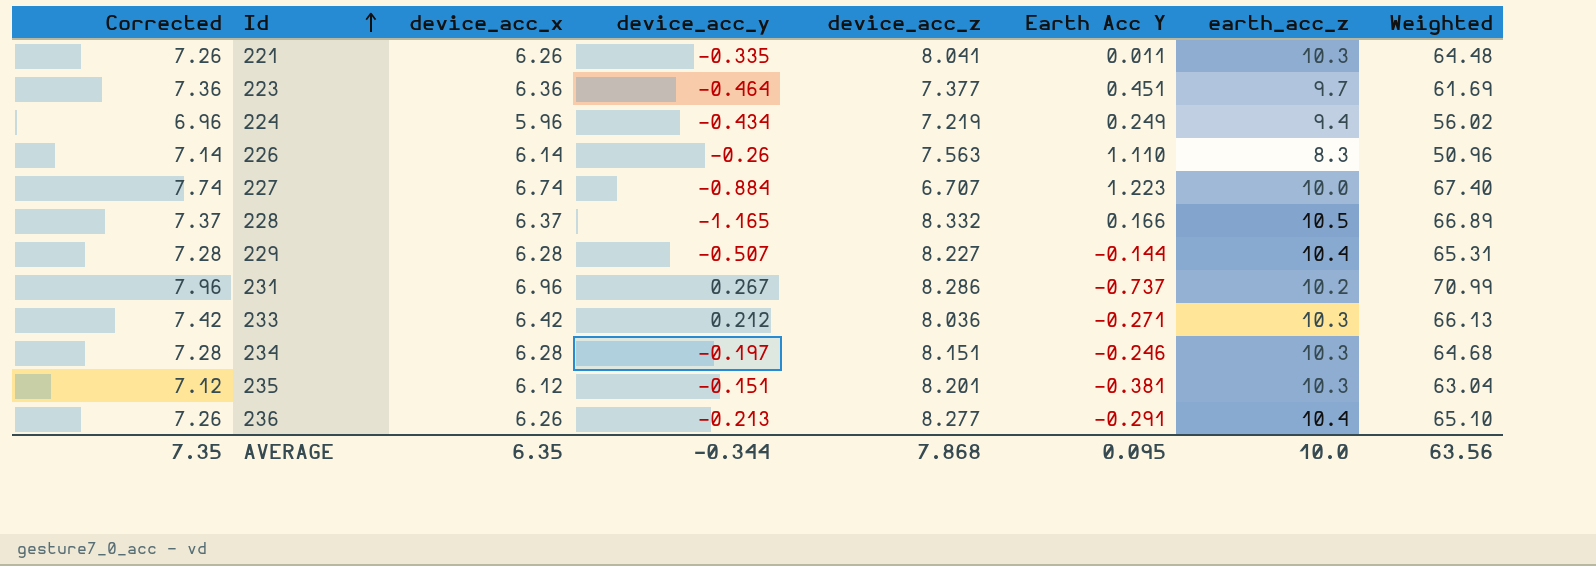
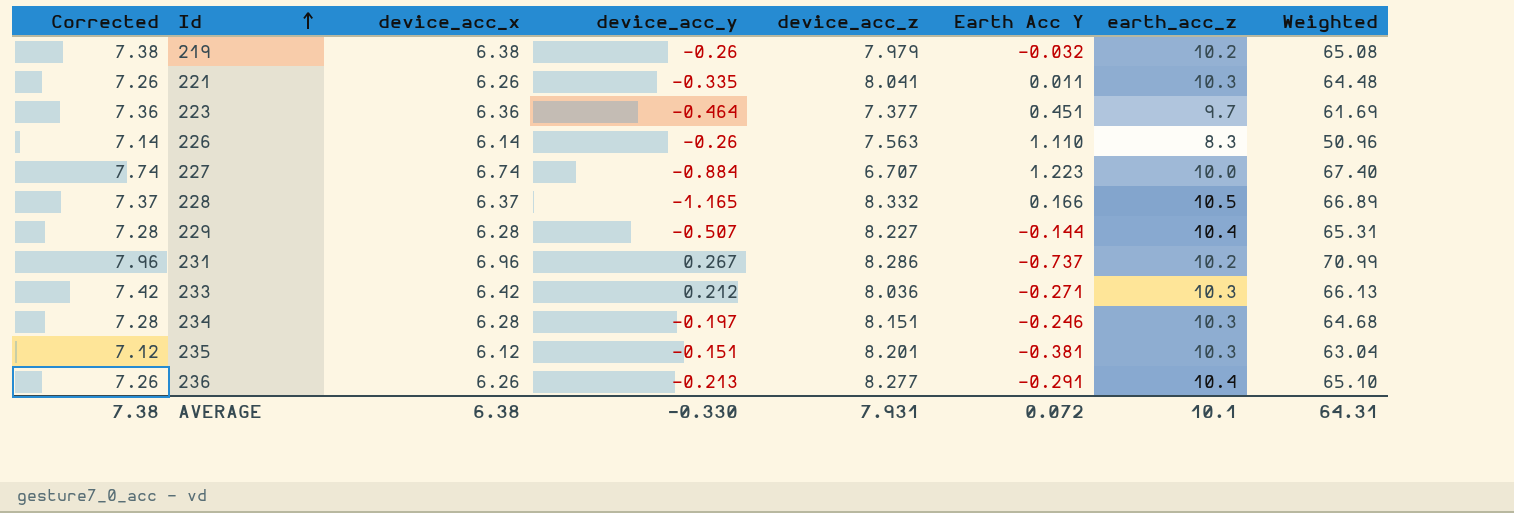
row 224: 6.96 | 5.96 | -0.434 | 7.219 | 0.249 | 9.4 | 56.02 -> none
row 219: none -> 7.38 | 6.38 | -0.26 | 7.979 | -0.032 | 10.2 | 65.08
AVERAGE | Corrected: 7.35 -> 7.38
AVERAGE | device_acc_x: 6.35 -> 6.38
AVERAGE | device_acc_y: -0.344 -> -0.330
AVERAGE | device_acc_z: 7.868 -> 7.931
AVERAGE | Earth Acc Y: 0.095 -> 0.072
AVERAGE | earth_acc_z: 10.0 -> 10.1
AVERAGE | Weighted: 63.56 -> 64.31

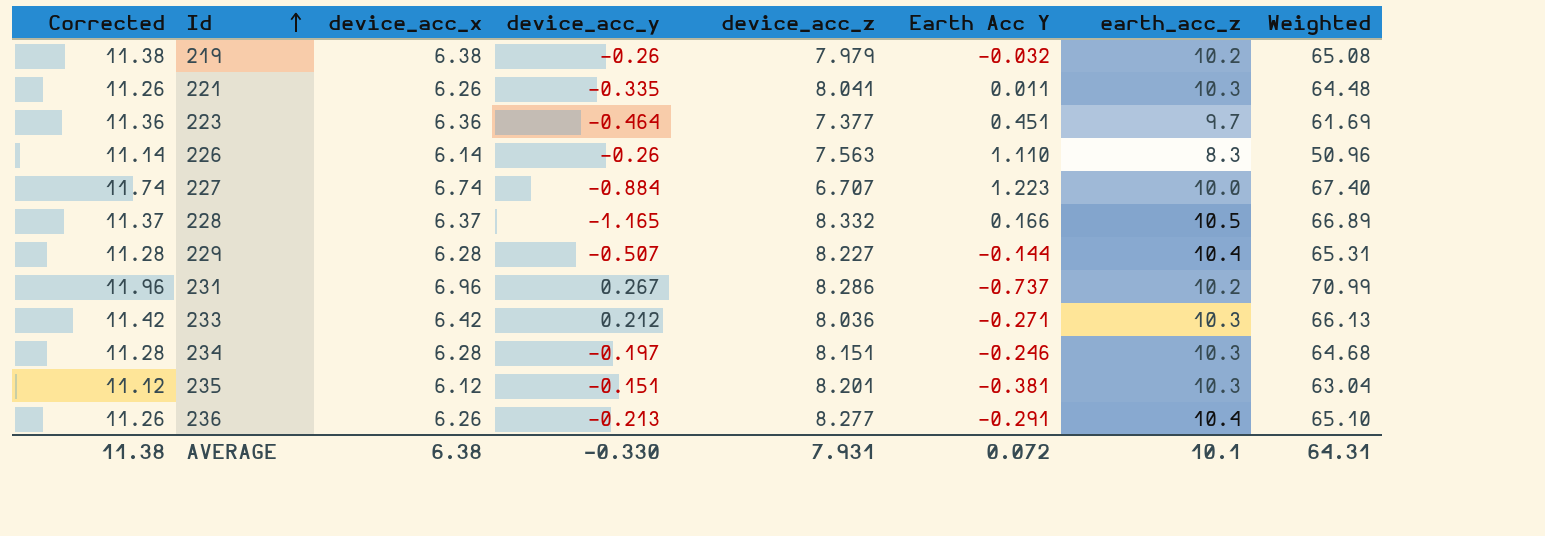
column Corrected | formula: [device_acc_x] + 1 -> [device_acc_x] + 5
AVERAGE | Corrected: 7.38 -> 11.38

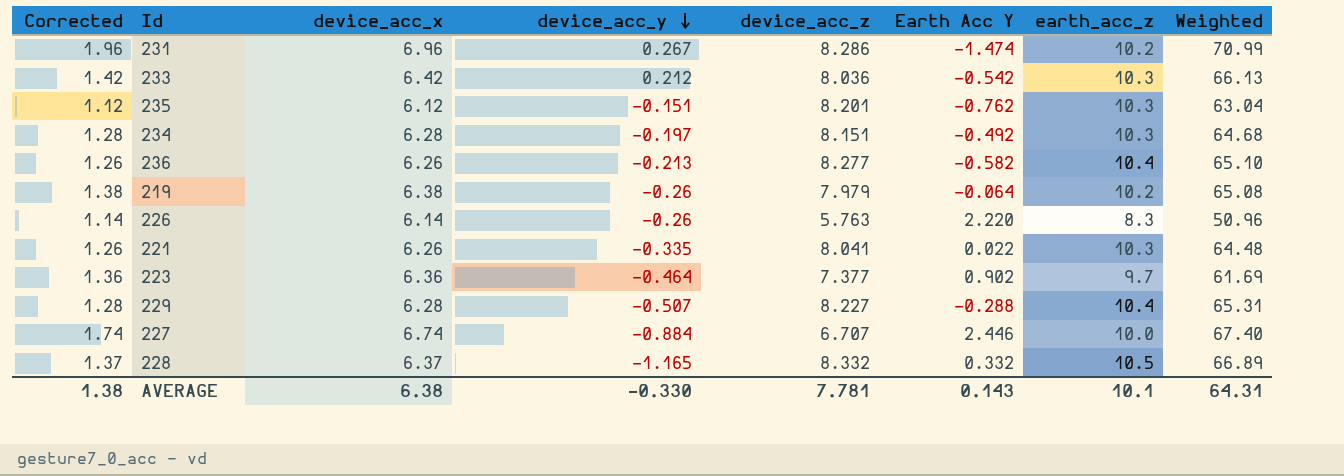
row order: Id ascending -> device_acc_y descending
column Corrected | formula: [device_acc_x] + 5 -> [device_acc_x] - 5
231 | Earth Acc Y: -0.737 -> -1.474
233 | Earth Acc Y: -0.271 -> -0.542
235 | Earth Acc Y: -0.381 -> -0.762
234 | Earth Acc Y: -0.246 -> -0.492
236 | Earth Acc Y: -0.291 -> -0.582
219 | Earth Acc Y: -0.032 -> -0.064
226 | device_acc_z: 7.563 -> 5.763
226 | Earth Acc Y: 1.110 -> 2.220
221 | Earth Acc Y: 0.011 -> 0.022
223 | Earth Acc Y: 0.451 -> 0.902
229 | Earth Acc Y: -0.144 -> -0.288
227 | Earth Acc Y: 1.223 -> 2.446
228 | Earth Acc Y: 0.166 -> 0.332
AVERAGE | Corrected: 11.38 -> 1.38
AVERAGE | device_acc_z: 7.931 -> 7.781
AVERAGE | Earth Acc Y: 0.072 -> 0.143

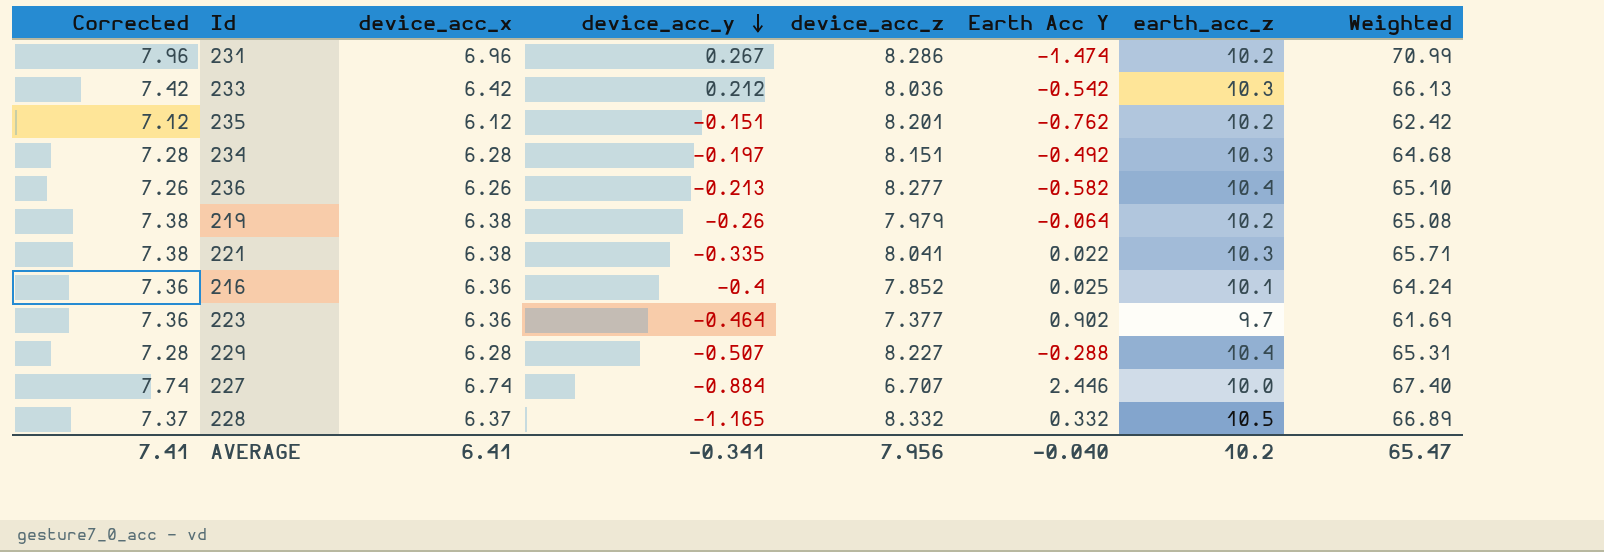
column Corrected | formula: [device_acc_x] - 5 -> [device_acc_x] + 1
row 226: 1.14 | 6.14 | -0.26 | 5.763 | 2.220 | 8.3 | 50.96 -> none
235 | earth_acc_z: 10.3 -> 10.2
235 | Weighted: 63.04 -> 62.42
221 | device_acc_x: 6.26 -> 6.38
221 | Weighted: 64.48 -> 65.71
row 216: none -> 7.36 | 6.36 | -0.4 | 7.852 | 0.025 | 10.1 | 64.24
AVERAGE | Corrected: 1.38 -> 7.41
AVERAGE | device_acc_x: 6.38 -> 6.41
AVERAGE | device_acc_y: -0.330 -> -0.341
AVERAGE | device_acc_z: 7.781 -> 7.956
AVERAGE | Earth Acc Y: 0.143 -> -0.040
AVERAGE | earth_acc_z: 10.1 -> 10.2
AVERAGE | Weighted: 64.31 -> 65.47

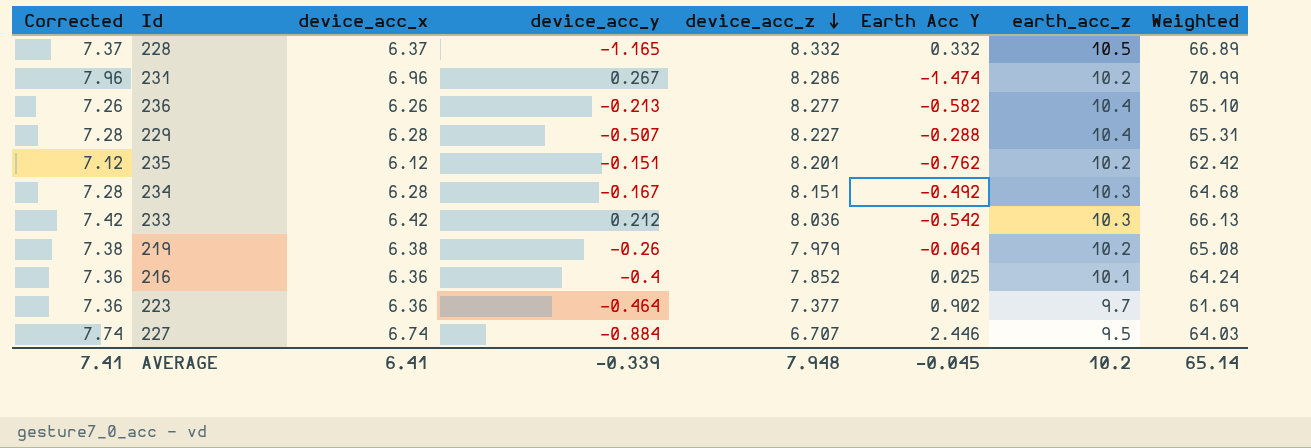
row order: device_acc_y descending -> device_acc_z descending
row 221: 7.38 | 6.38 | -0.335 | 8.041 | 0.022 | 10.3 | 65.71 -> none
234 | device_acc_y: -0.197 -> -0.167
227 | earth_acc_z: 10.0 -> 9.5
227 | Weighted: 67.40 -> 64.03
AVERAGE | device_acc_y: -0.341 -> -0.339
AVERAGE | device_acc_z: 7.956 -> 7.948
AVERAGE | Earth Acc Y: -0.040 -> -0.045
AVERAGE | Weighted: 65.47 -> 65.14

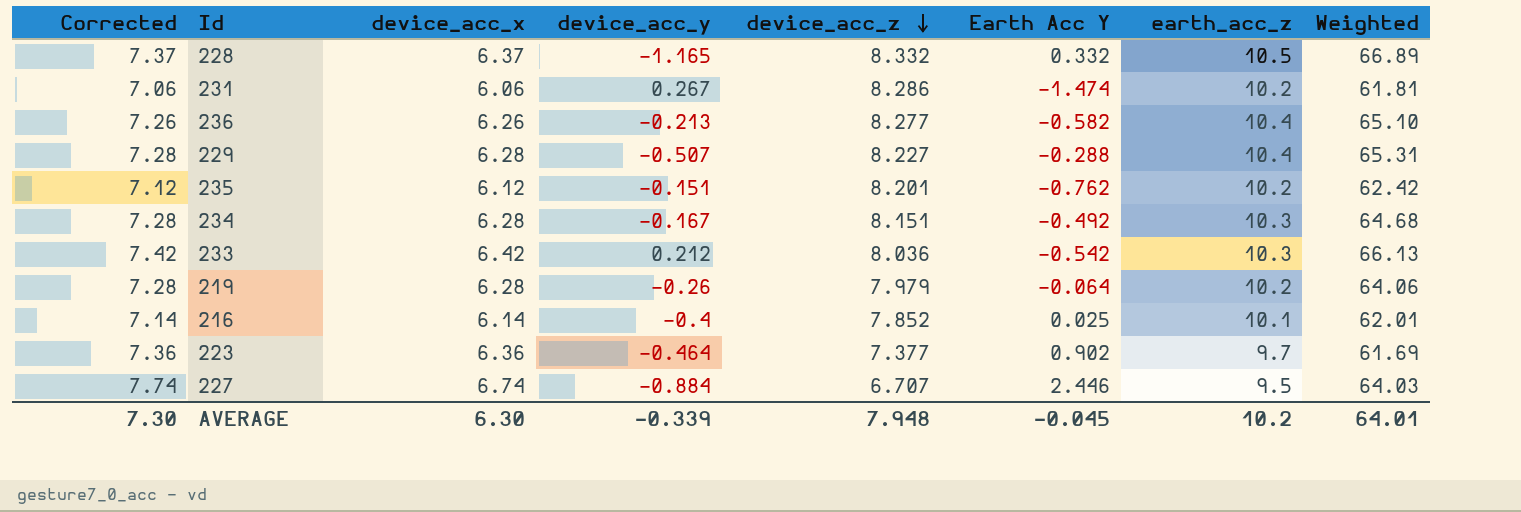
231 | Corrected: 7.96 -> 7.06
231 | device_acc_x: 6.96 -> 6.06
231 | Weighted: 70.99 -> 61.81
219 | Corrected: 7.38 -> 7.28
219 | device_acc_x: 6.38 -> 6.28
219 | Weighted: 65.08 -> 64.06
216 | Corrected: 7.36 -> 7.14
216 | device_acc_x: 6.36 -> 6.14
216 | Weighted: 64.24 -> 62.01
AVERAGE | Corrected: 7.41 -> 7.30
AVERAGE | device_acc_x: 6.41 -> 6.30
AVERAGE | Weighted: 65.14 -> 64.01

